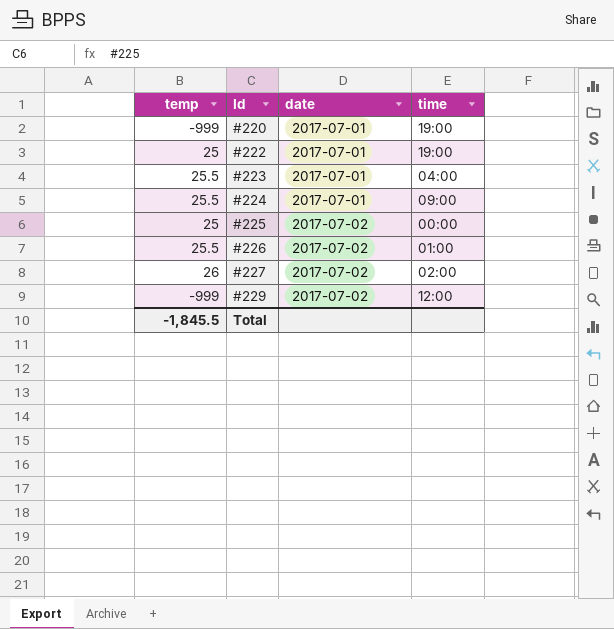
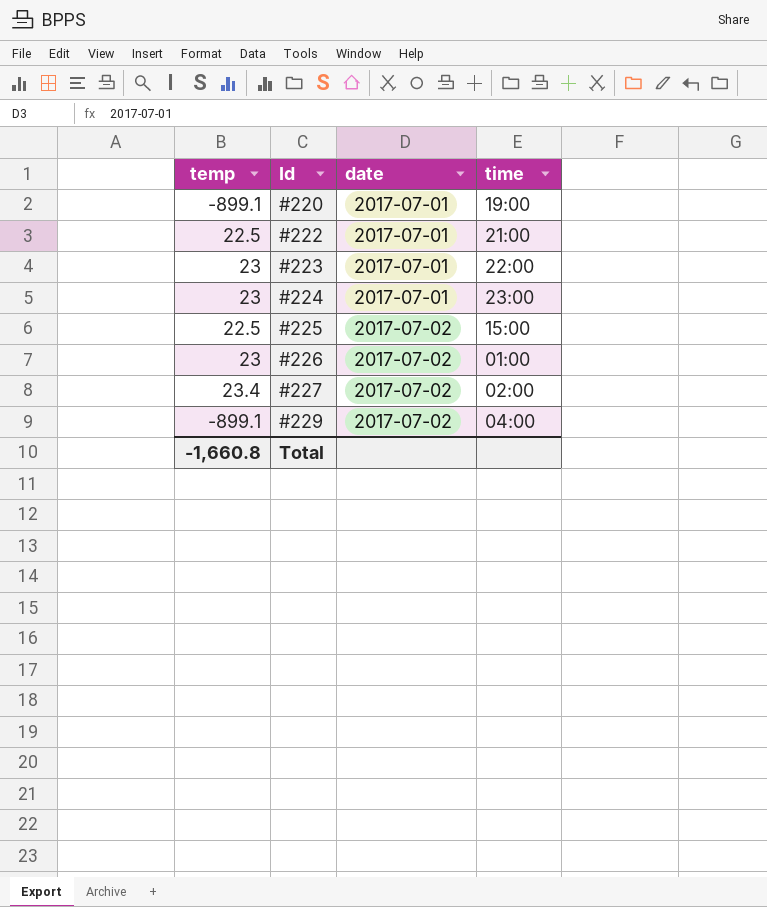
#220 | temp: -999 -> -899.1
#222 | temp: 25 -> 22.5
#222 | time: 19:00 -> 21:00
#223 | temp: 25.5 -> 23
#223 | time: 04:00 -> 22:00
#224 | temp: 25.5 -> 23
#224 | time: 09:00 -> 23:00
#225 | temp: 25 -> 22.5
#225 | time: 00:00 -> 15:00
#226 | temp: 25.5 -> 23
#227 | temp: 26 -> 23.4
#229 | temp: -999 -> -899.1
#229 | time: 12:00 -> 04:00
Total | temp: -1,845.5 -> -1,660.8

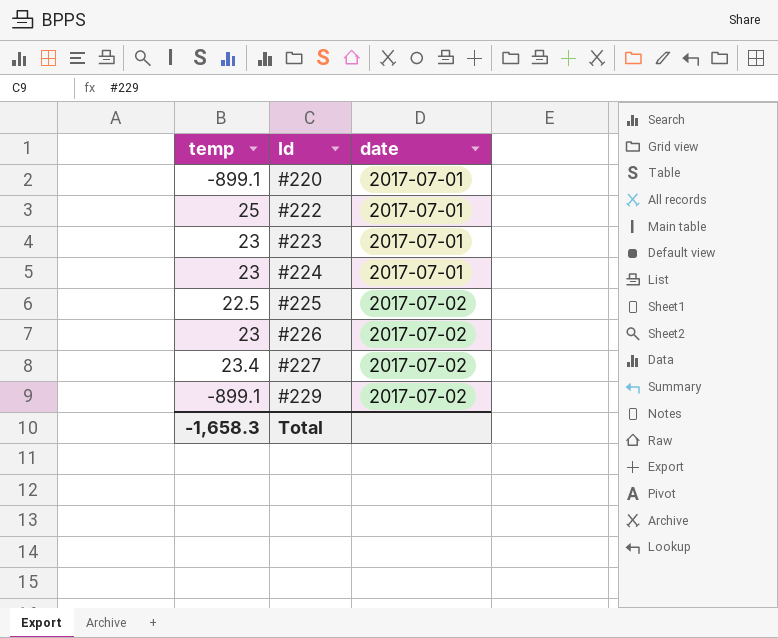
column time | position: 4 -> none
#222 | temp: 22.5 -> 25
Total | temp: -1,660.8 -> -1,658.3

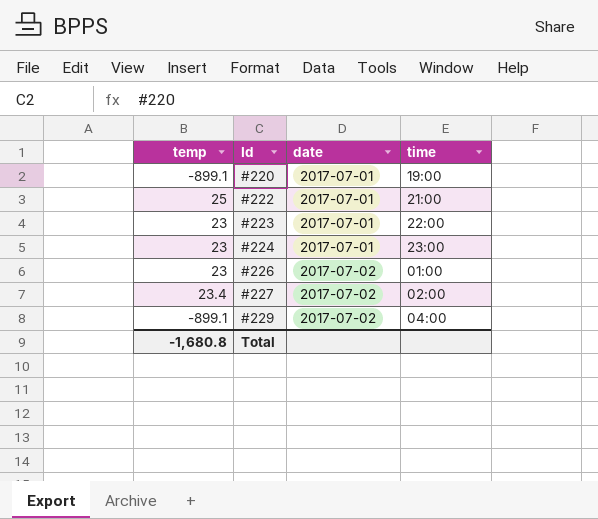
column time | position: none -> 4
row #225: 22.5 | 2017-07-02 -> none
Total | temp: -1,658.3 -> -1,680.8

